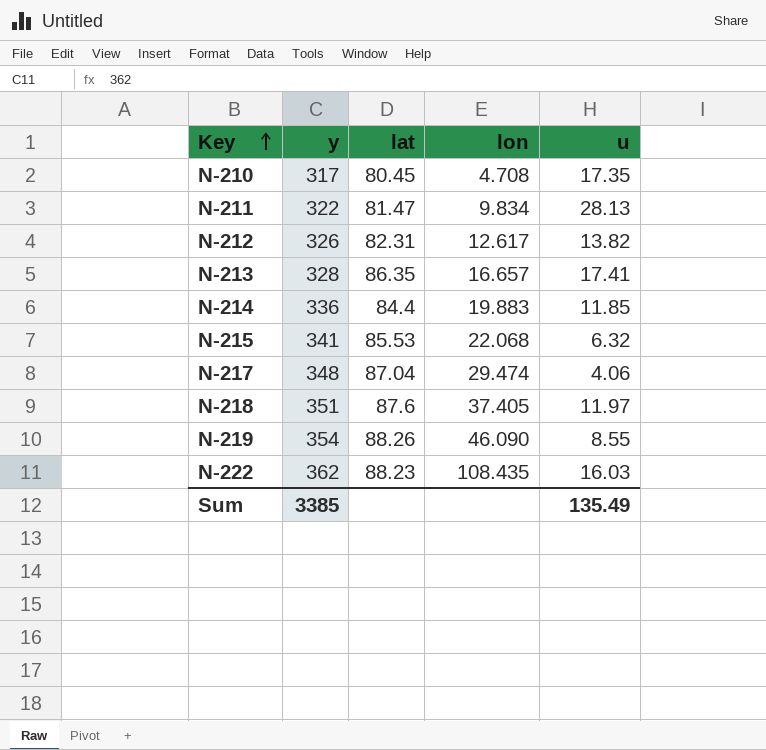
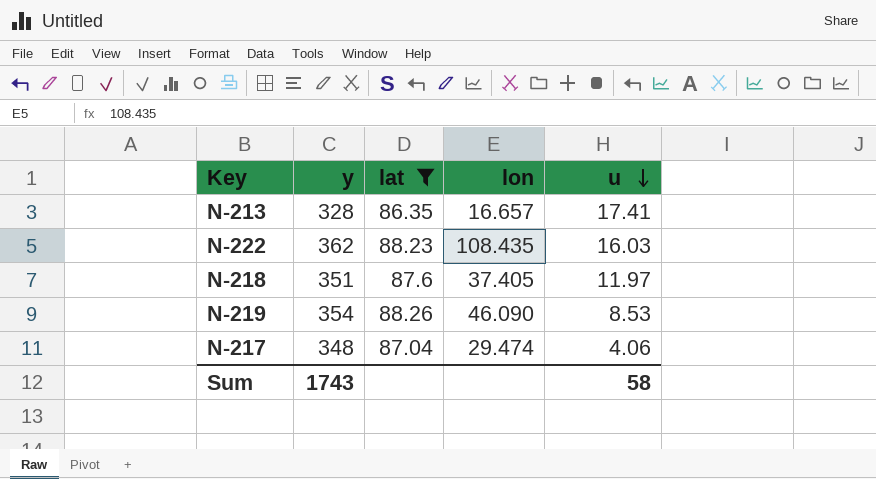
filter: none -> lat >= 86.35
row order: Key ascending -> u descending
N-219 | u: 8.55 -> 8.53
Sum | y: 3385 -> 1743
Sum | u: 135.49 -> 58

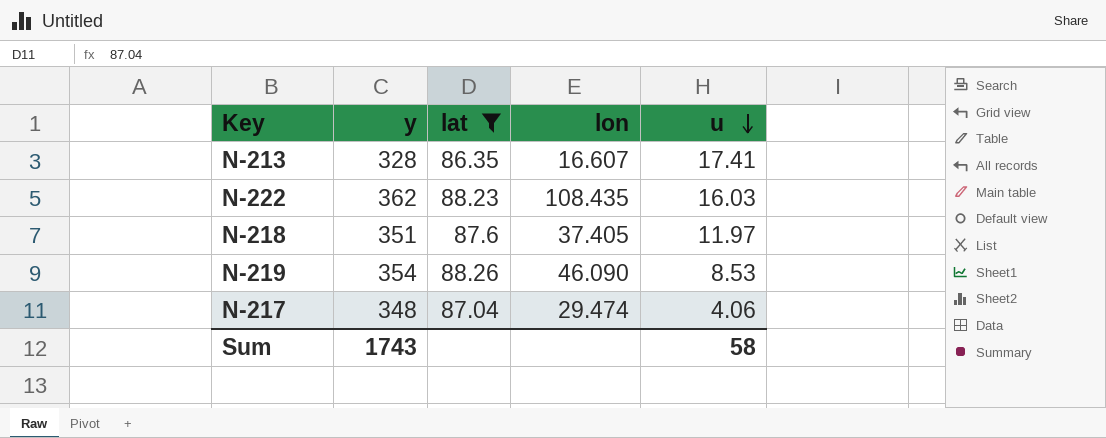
N-213 | lon: 16.657 -> 16.607

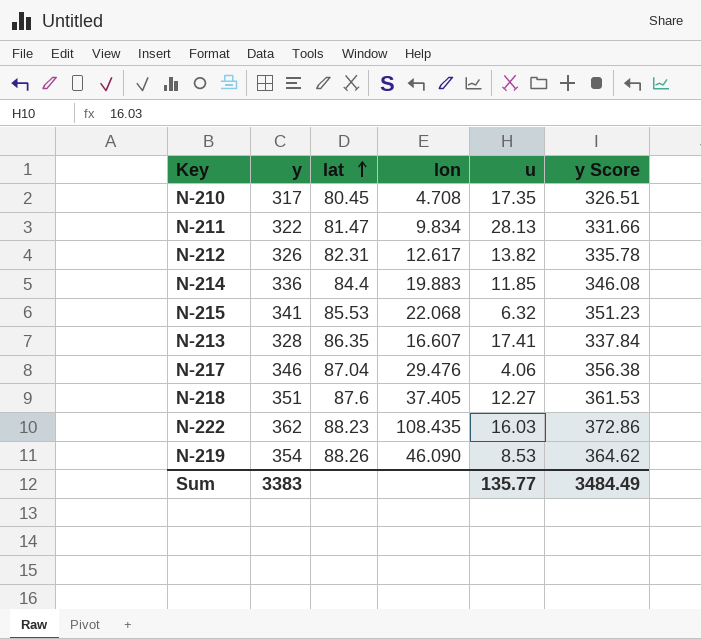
filter: lat >= 86.35 -> none
row order: u descending -> lat ascending
column y Score | formula: none -> [y] * 1.03
N-217 | y: 348 -> 346
N-217 | lon: 29.474 -> 29.476
N-218 | u: 11.97 -> 12.27
Sum | y: 1743 -> 3383
Sum | u: 58 -> 135.77

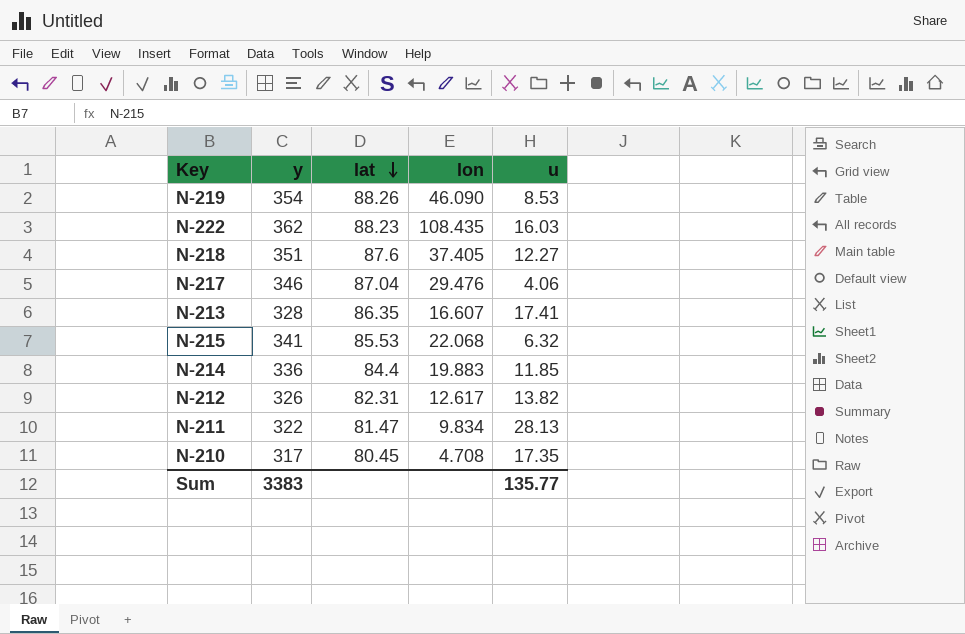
row order: lat ascending -> lat descending
column y Score | formula: [y] * 1.03 -> none

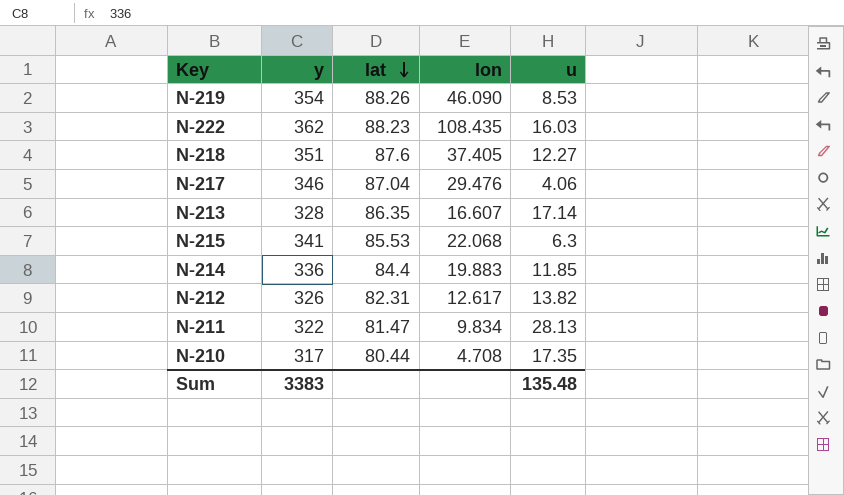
N-213 | u: 17.41 -> 17.14
N-215 | u: 6.32 -> 6.3
N-210 | lat: 80.45 -> 80.44
Sum | u: 135.77 -> 135.48

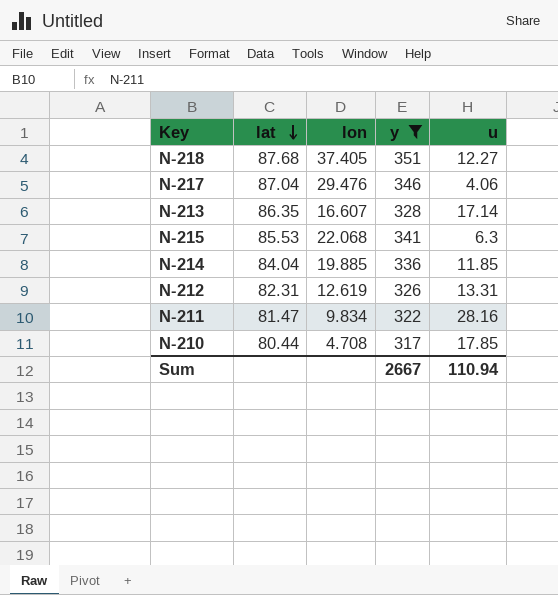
filter: none -> y <= 351
column y | position: 2 -> 4
N-218 | lat: 87.6 -> 87.68
N-214 | lat: 84.4 -> 84.04
N-214 | lon: 19.883 -> 19.885
N-212 | lon: 12.617 -> 12.619
N-212 | u: 13.82 -> 13.31
N-211 | u: 28.13 -> 28.16
N-210 | u: 17.35 -> 17.85
Sum | y: 3383 -> 2667
Sum | u: 135.48 -> 110.94

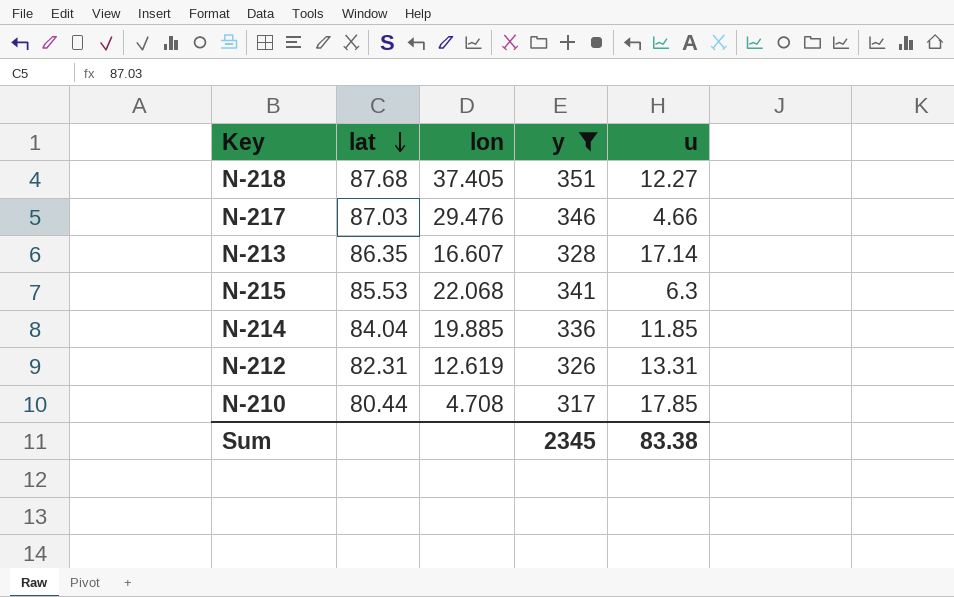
row N-211: 81.47 | 9.834 | 322 | 28.16 -> none
N-217 | lat: 87.04 -> 87.03
N-217 | u: 4.06 -> 4.66
Sum | y: 2667 -> 2345
Sum | u: 110.94 -> 83.38

